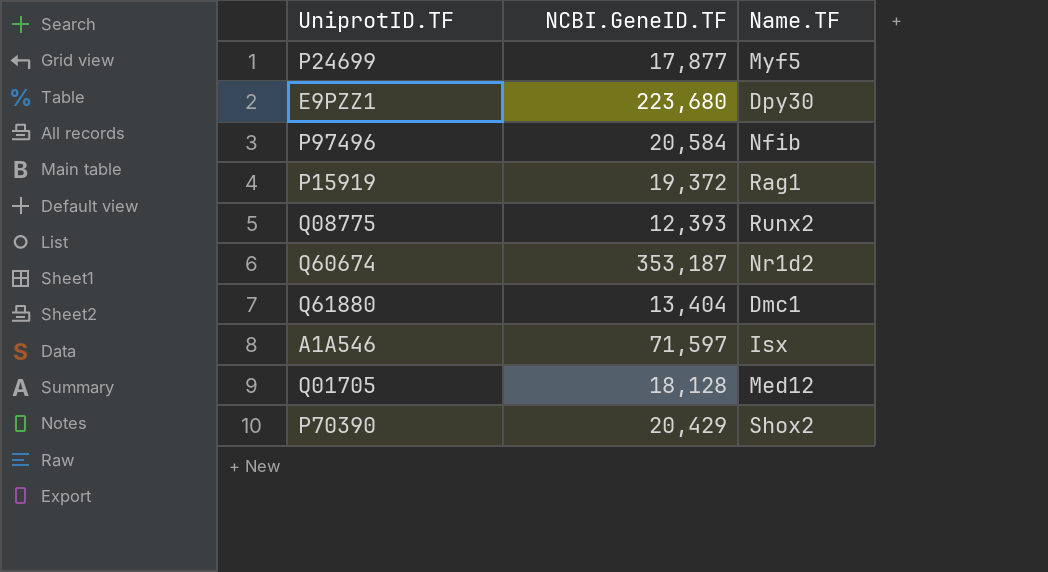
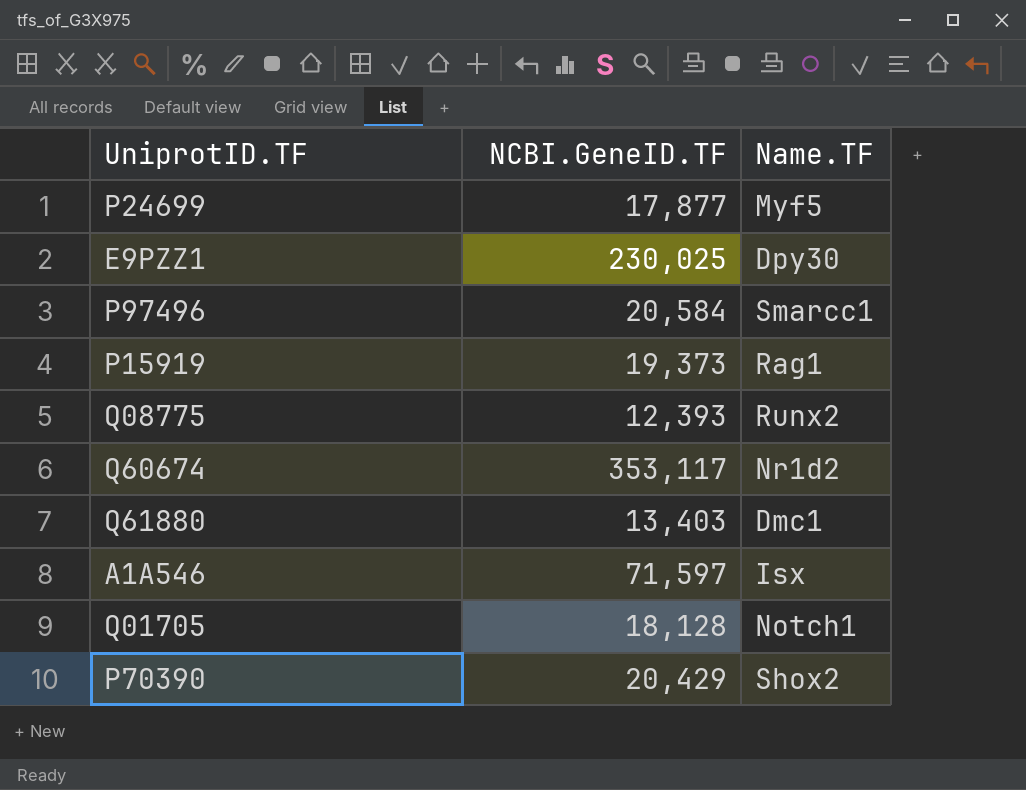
E9PZZ1 | NCBI.GeneID.TF: 223,680 -> 230,025
P97496 | Name.TF: Nfib -> Smarcc1
P15919 | NCBI.GeneID.TF: 19,372 -> 19,373
Q60674 | NCBI.GeneID.TF: 353,187 -> 353,117
Q61880 | NCBI.GeneID.TF: 13,404 -> 13,403
Q01705 | Name.TF: Med12 -> Notch1

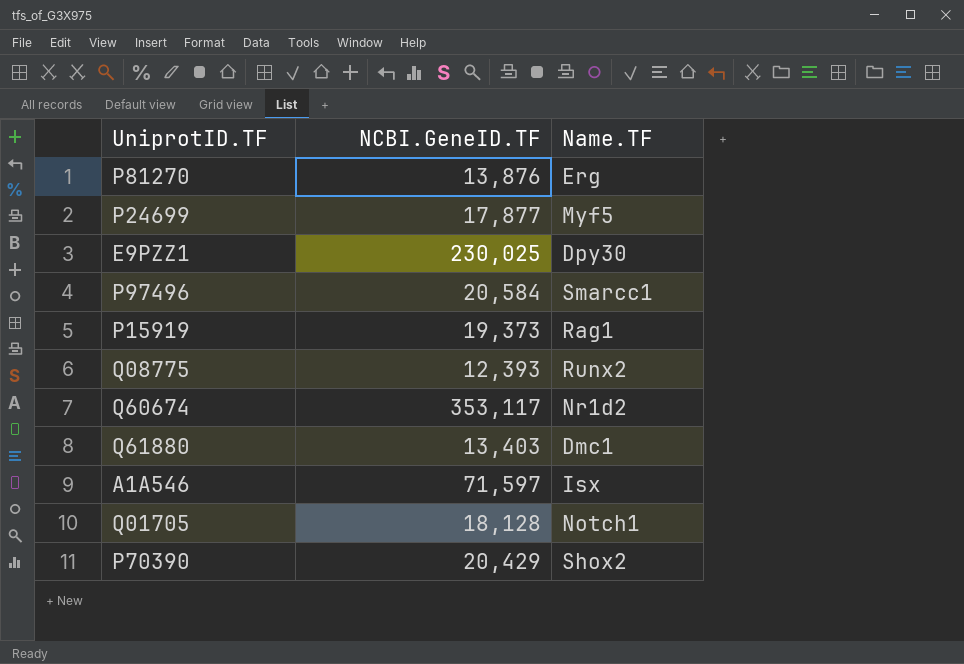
row P81270: none -> 13,876 | Erg

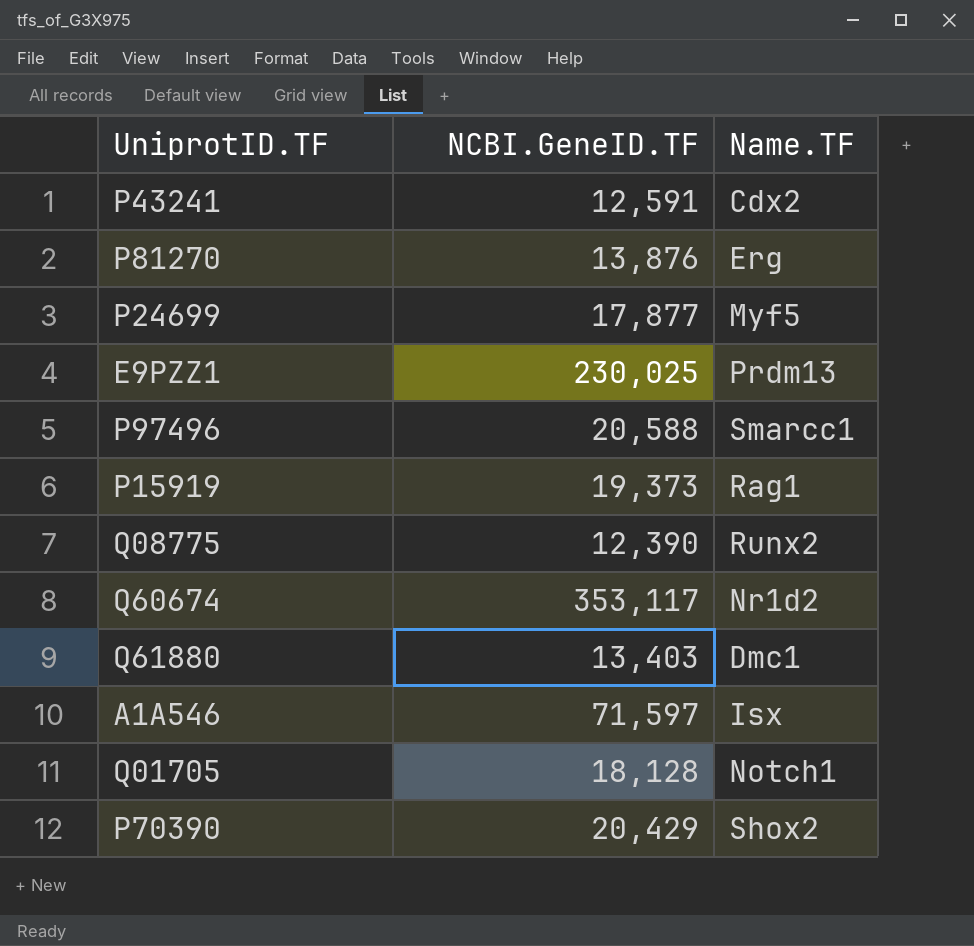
row P43241: none -> 12,591 | Cdx2
E9PZZ1 | Name.TF: Dpy30 -> Prdm13
P97496 | NCBI.GeneID.TF: 20,584 -> 20,588
Q08775 | NCBI.GeneID.TF: 12,393 -> 12,390

